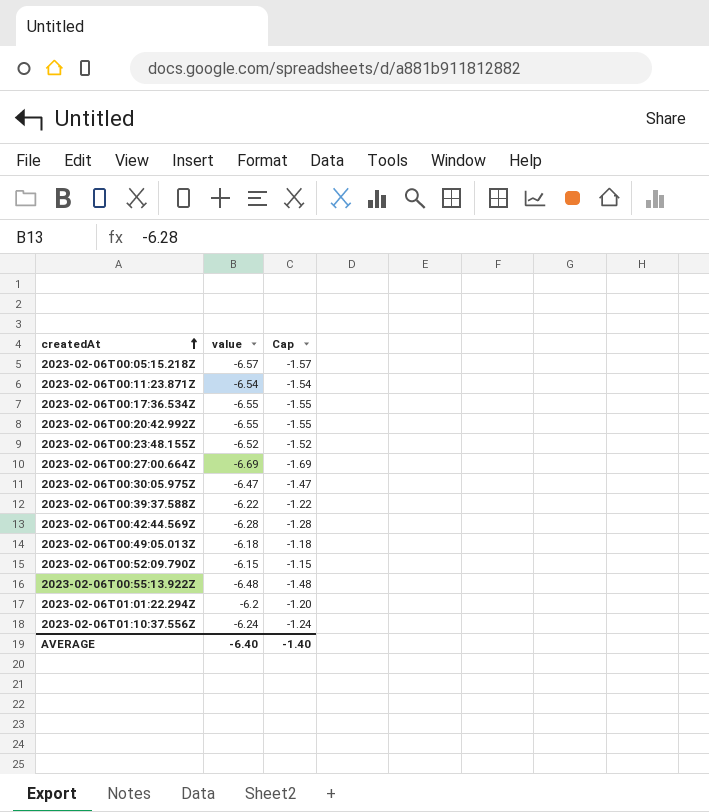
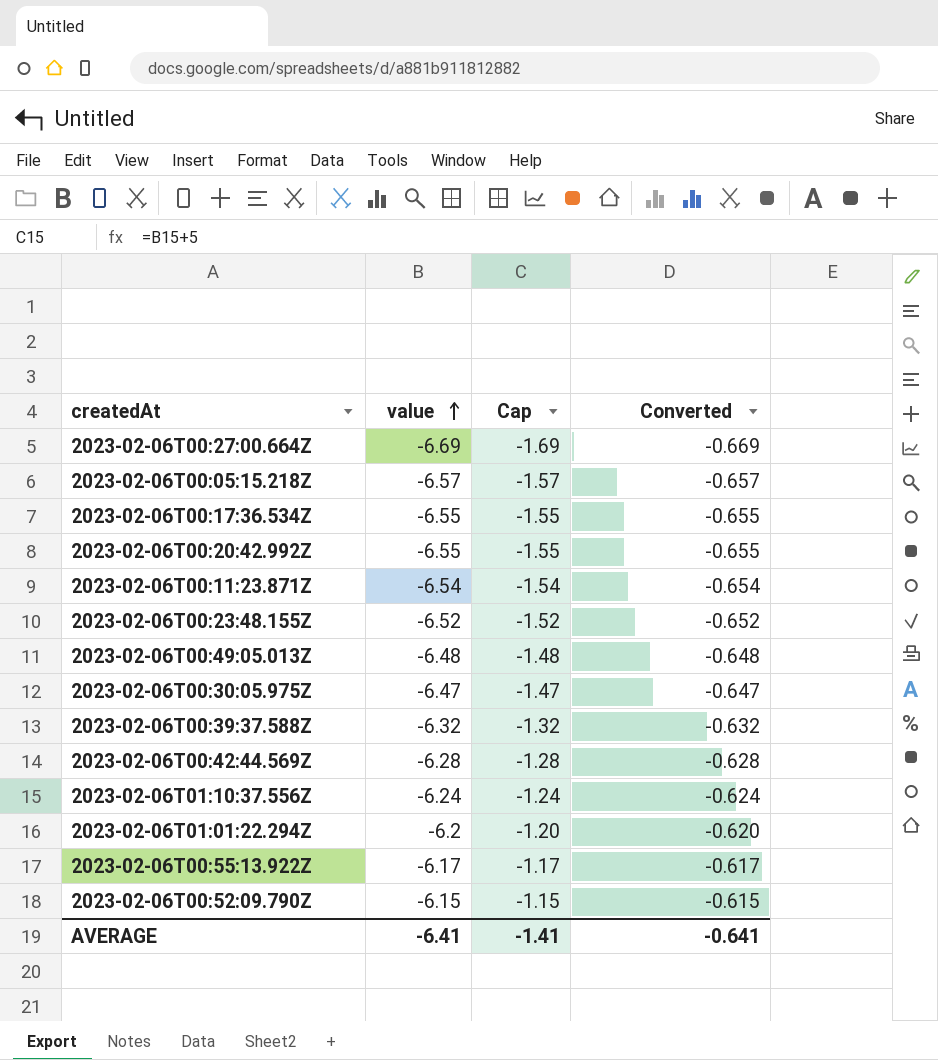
row order: createdAt ascending -> value ascending
column Converted | formula: none -> [value] * 0.1
2023-02-06T00:49:05.013Z | value: -6.18 -> -6.48
2023-02-06T00:49:05.013Z | Cap: -1.18 -> -1.48
2023-02-06T00:39:37.588Z | value: -6.22 -> -6.32
2023-02-06T00:39:37.588Z | Cap: -1.22 -> -1.32
2023-02-06T00:55:13.922Z | value: -6.48 -> -6.17
2023-02-06T00:55:13.922Z | Cap: -1.48 -> -1.17
AVERAGE | value: -6.40 -> -6.41
AVERAGE | Cap: -1.40 -> -1.41

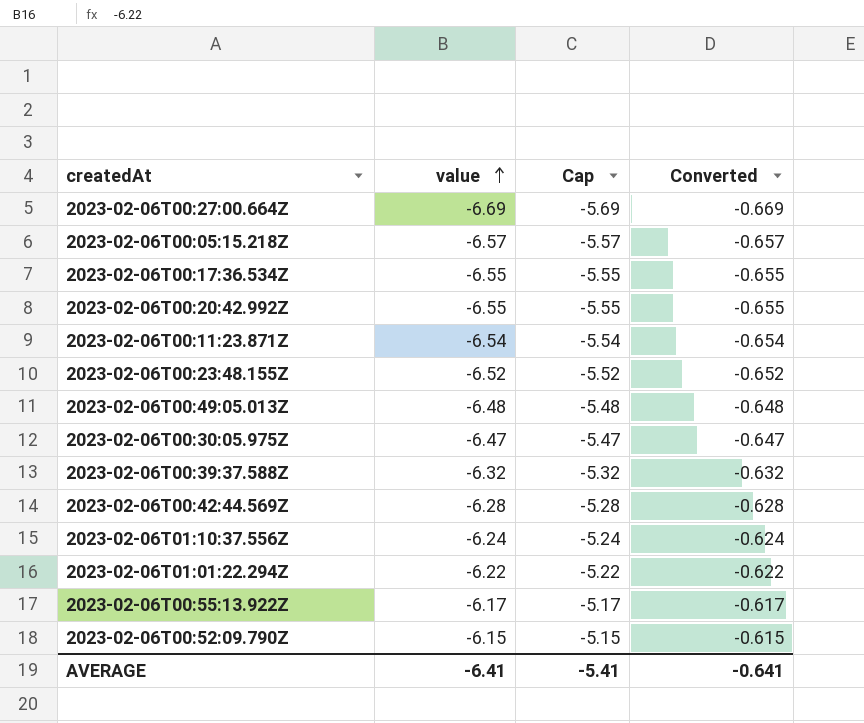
column Cap | formula: [value] + 5 -> [value] + 1
2023-02-06T01:01:22.294Z | value: -6.2 -> -6.22
2023-02-06T01:01:22.294Z | Converted: -0.620 -> -0.622
AVERAGE | Cap: -1.41 -> -5.41

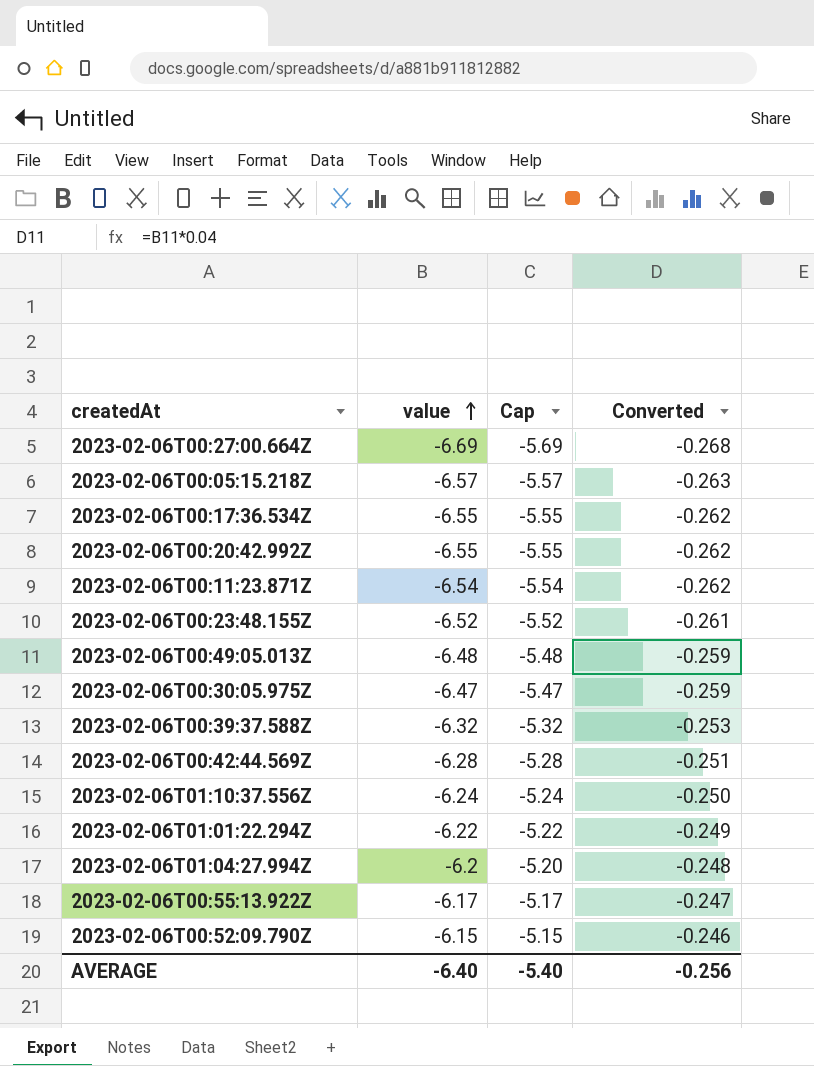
column Converted | formula: [value] * 0.1 -> [value] * 0.04
row 2023-02-06T01:04:27.994Z: none -> -6.2 | -5.20 | -0.248
AVERAGE | value: -6.41 -> -6.40
AVERAGE | Cap: -5.41 -> -5.40
AVERAGE | Converted: -0.641 -> -0.256

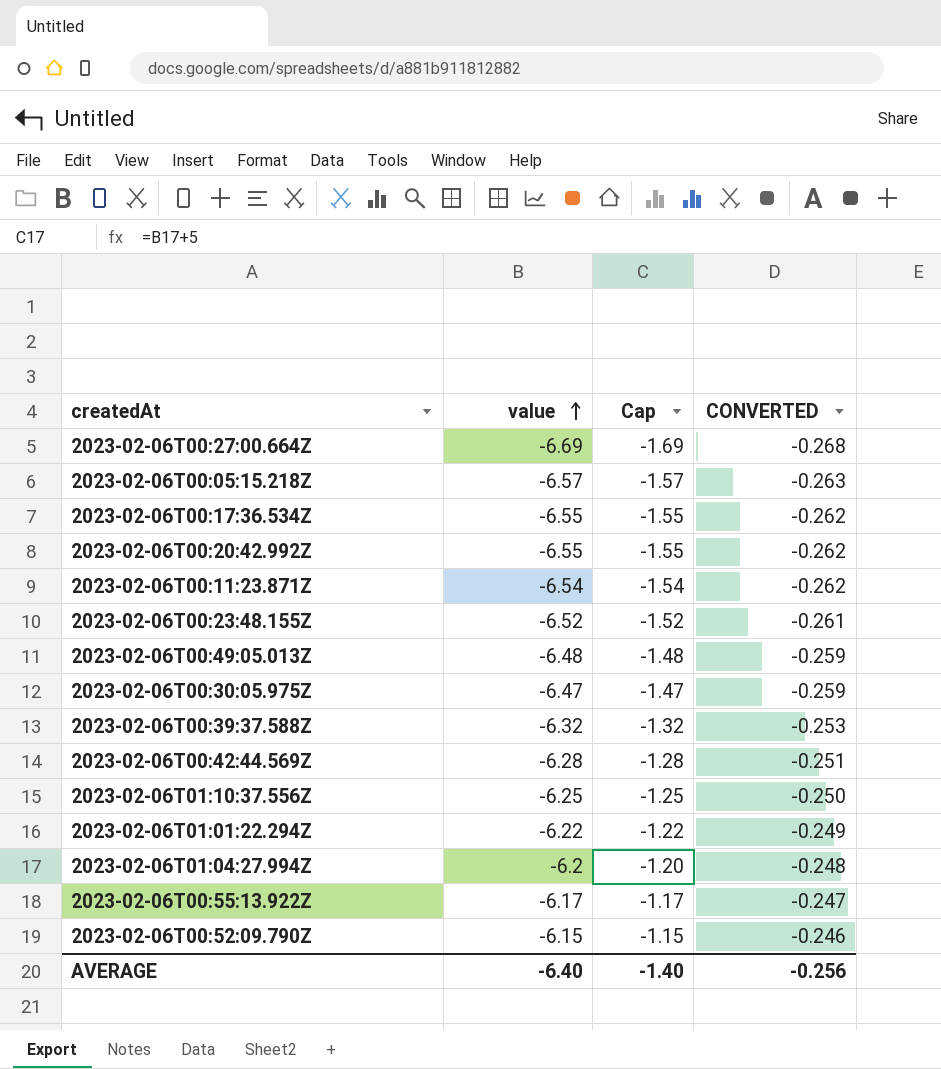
column Cap | formula: [value] + 1 -> [value] + 5
column name: Converted -> CONVERTED
2023-02-06T01:10:37.556Z | value: -6.24 -> -6.25
AVERAGE | Cap: -5.40 -> -1.40

